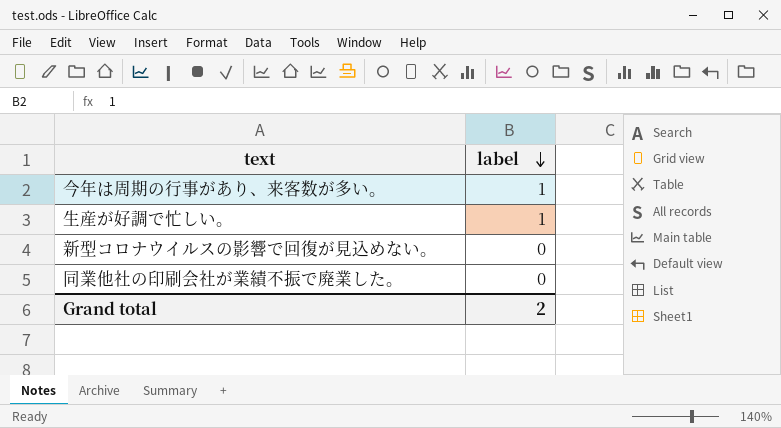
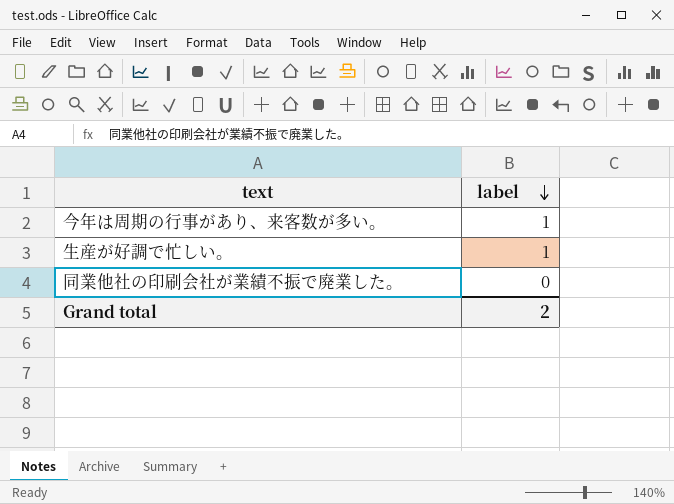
row 新型コロナウイルスの影響で回復が見込めない。: 0 -> none

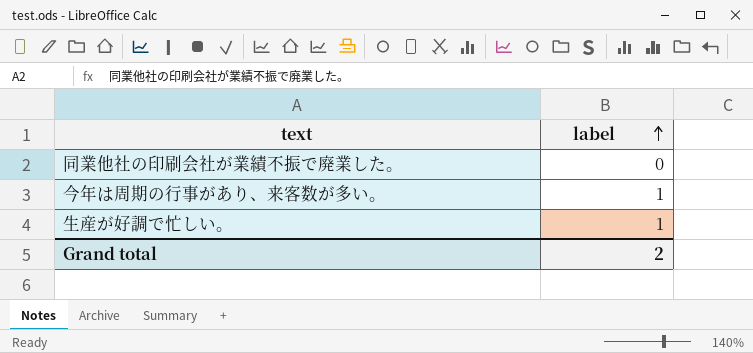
row order: label descending -> label ascending

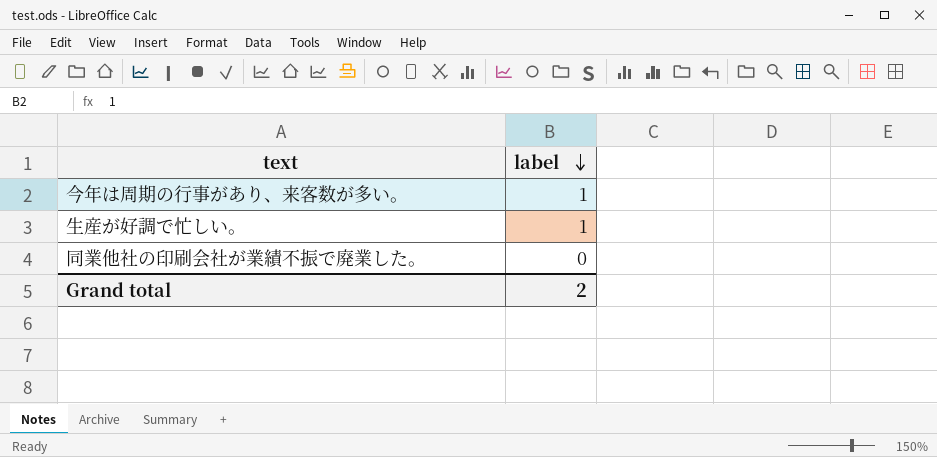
row order: label ascending -> label descending

